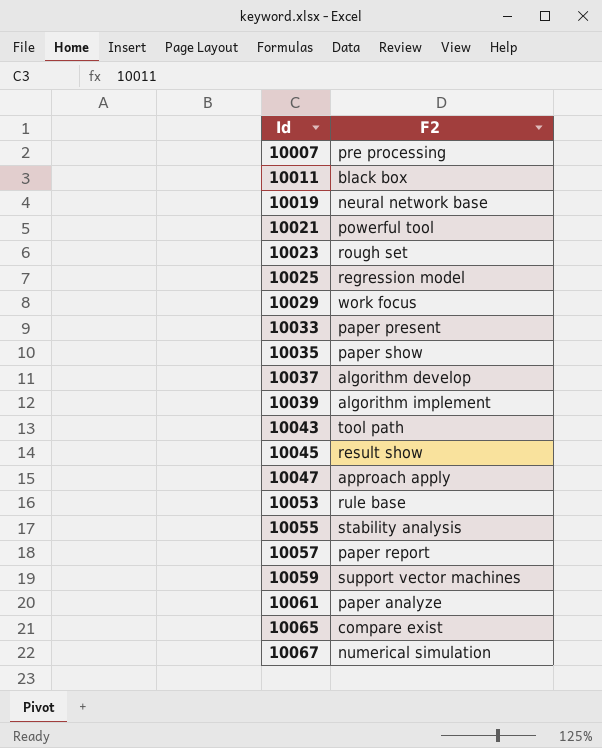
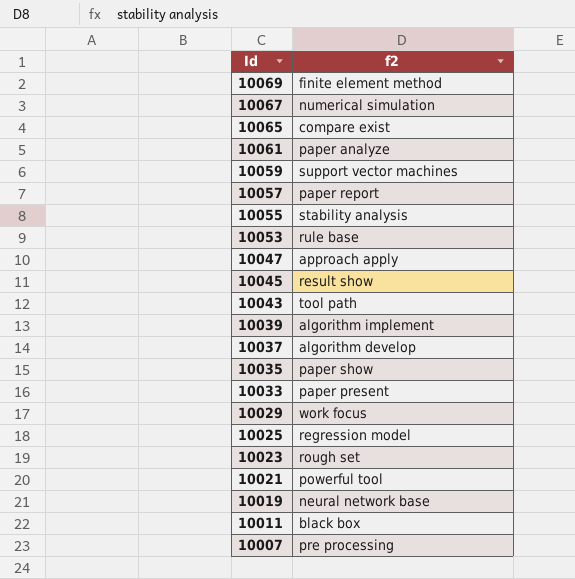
row order: Id ascending -> Id descending
column name: F2 -> f2
row 10069: none -> finite element method

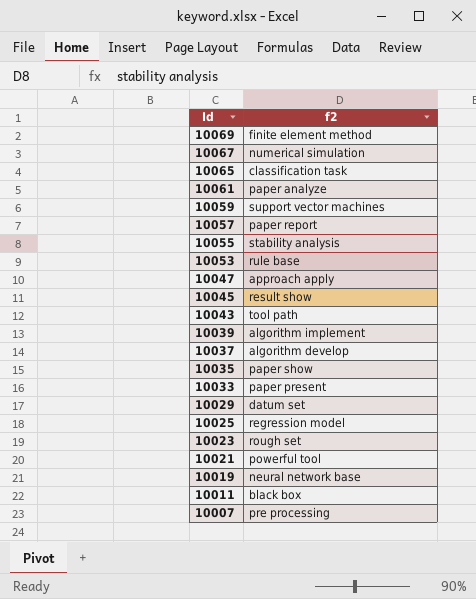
10065 | f2: compare exist -> classification task
10029 | f2: work focus -> datum set

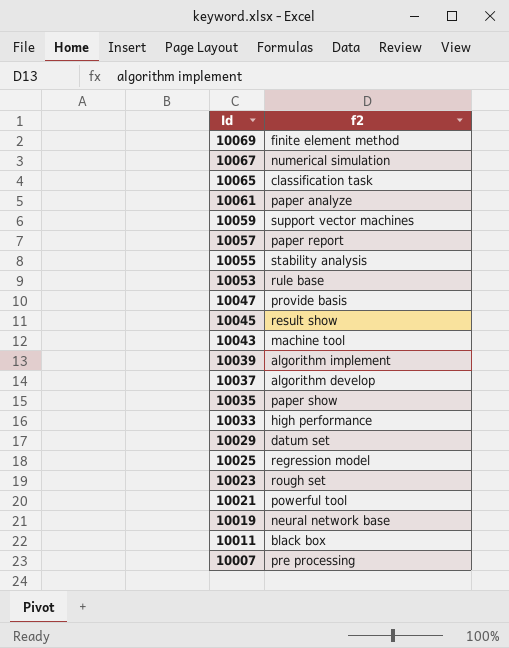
10047 | f2: approach apply -> provide basis
10043 | f2: tool path -> machine tool
10033 | f2: paper present -> high performance

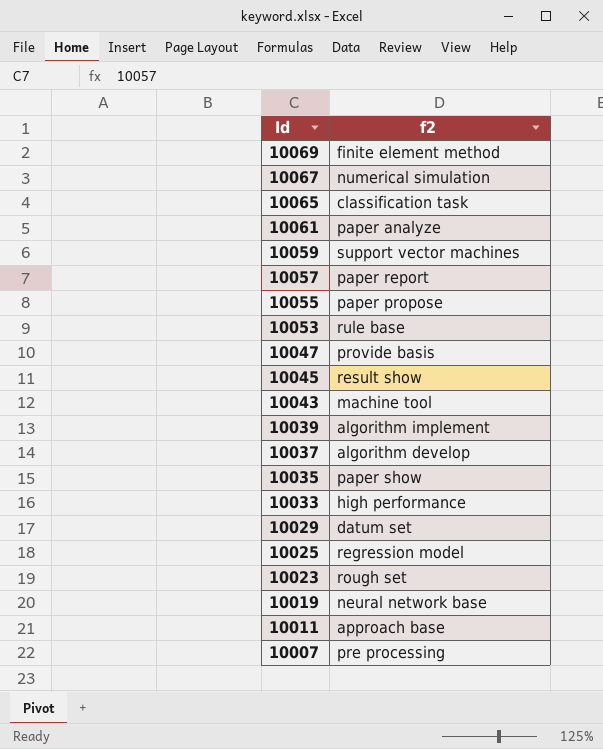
row 10021: powerful tool -> none
10055 | f2: stability analysis -> paper propose
10011 | f2: black box -> approach base

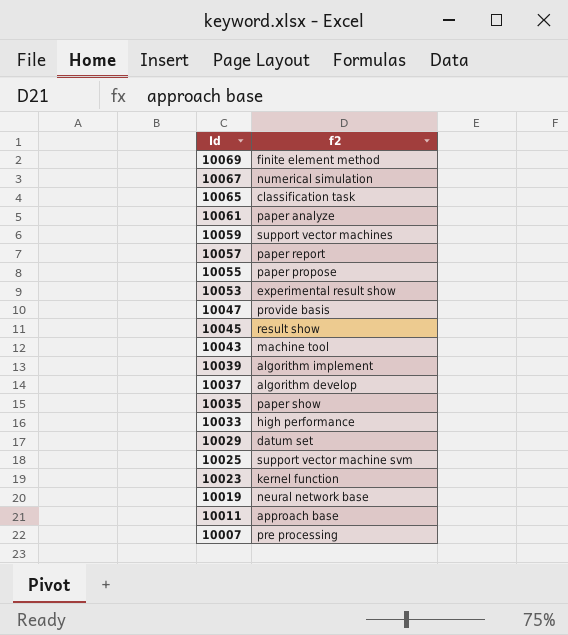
10053 | f2: rule base -> experimental result show
10025 | f2: regression model -> support vector machine svm
10023 | f2: rough set -> kernel function

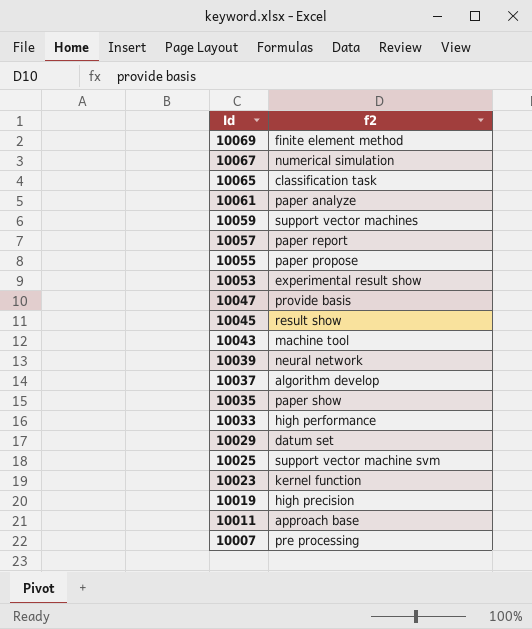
10039 | f2: algorithm implement -> neural network
10019 | f2: neural network base -> high precision

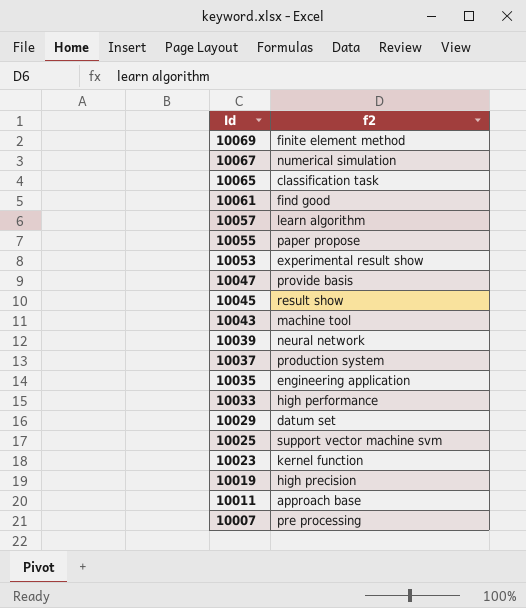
row 10059: support vector machines -> none
10061 | f2: paper analyze -> find good
10057 | f2: paper report -> learn algorithm
10037 | f2: algorithm develop -> production system
10035 | f2: paper show -> engineering application

